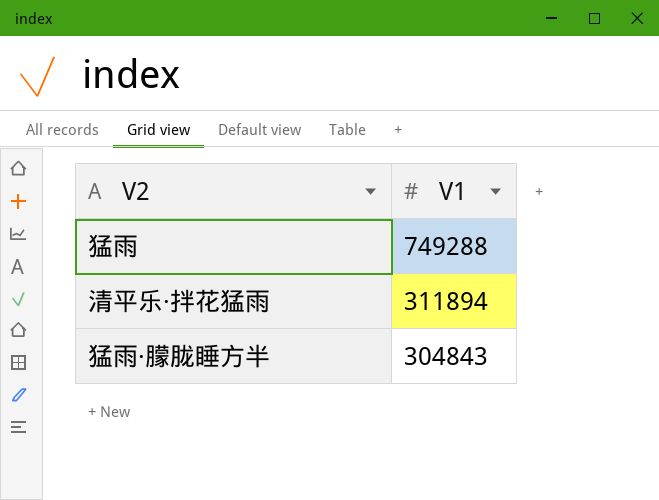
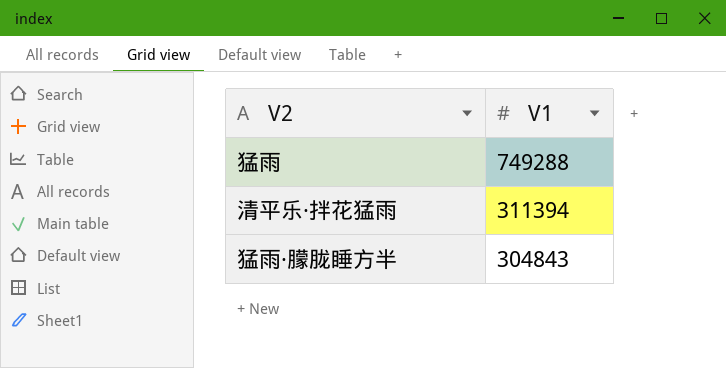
清平乐·拌花猛雨 | V1: 311894 -> 311394

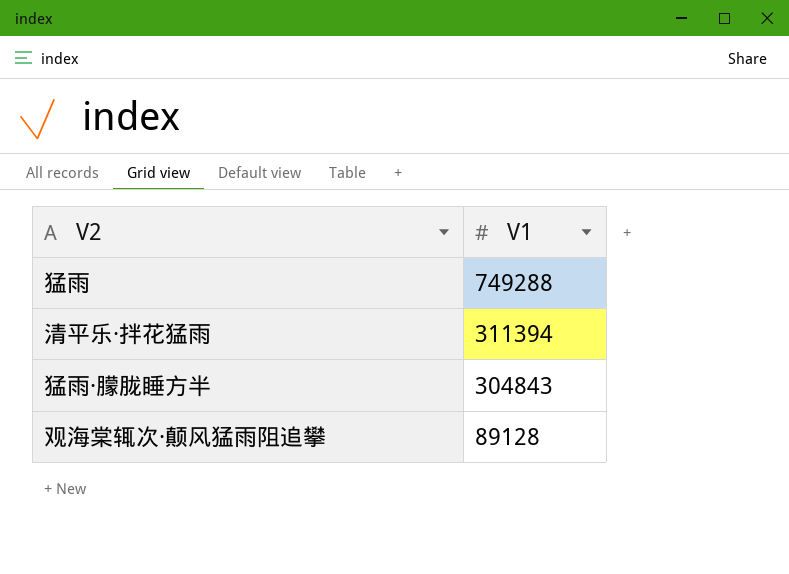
row 观海棠辄次·颠风猛雨阻追攀: none -> 89128

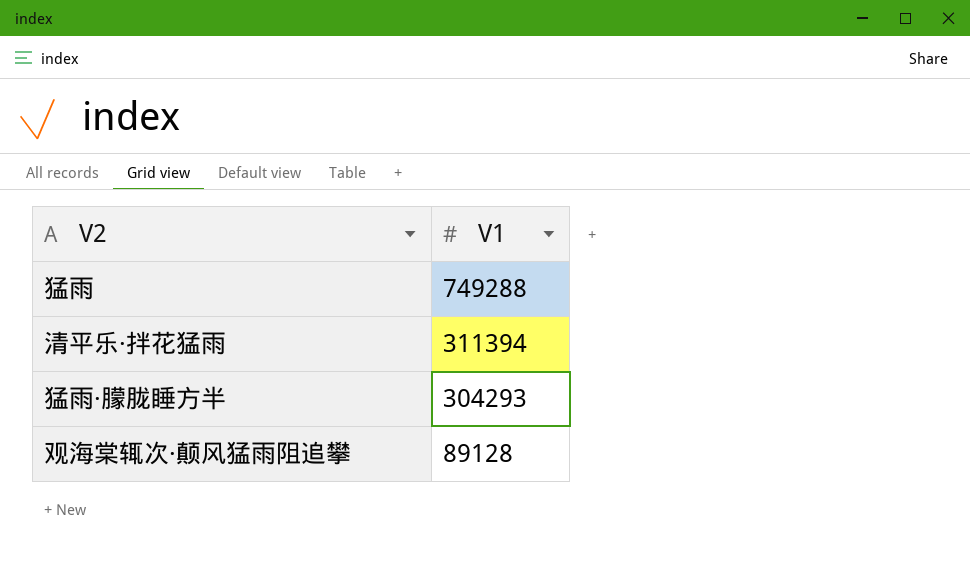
猛雨·朦胧睡方半 | V1: 304843 -> 304293

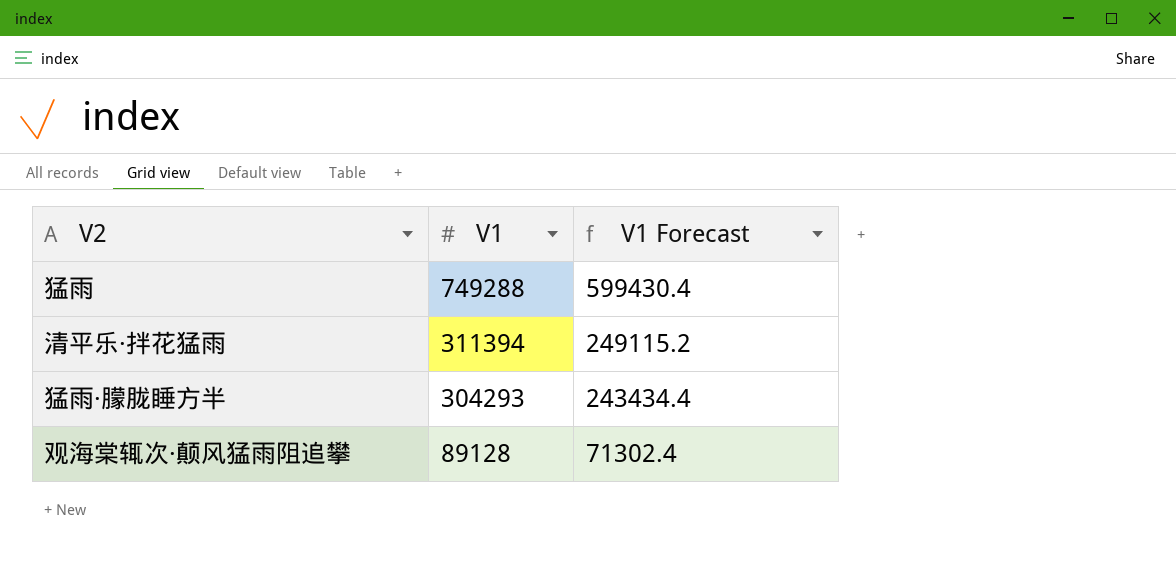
column V1 Forecast | formula: none -> [V1] * 0.8

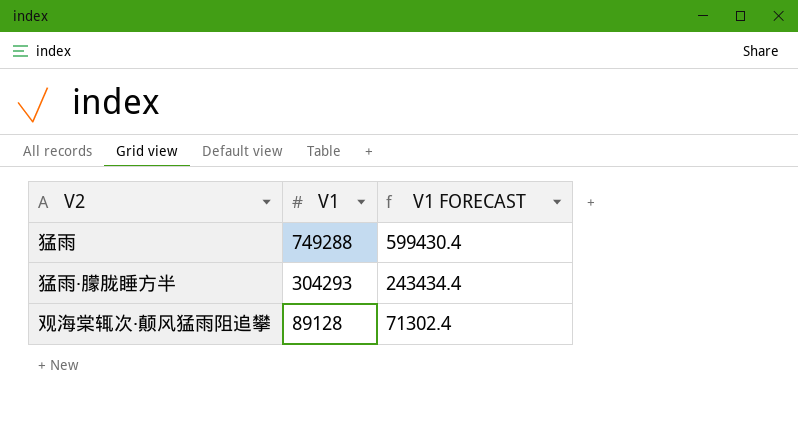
column name: V1 Forecast -> V1 FORECAST
row 清平乐·拌花猛雨: 311394 | 249115.2 -> none

